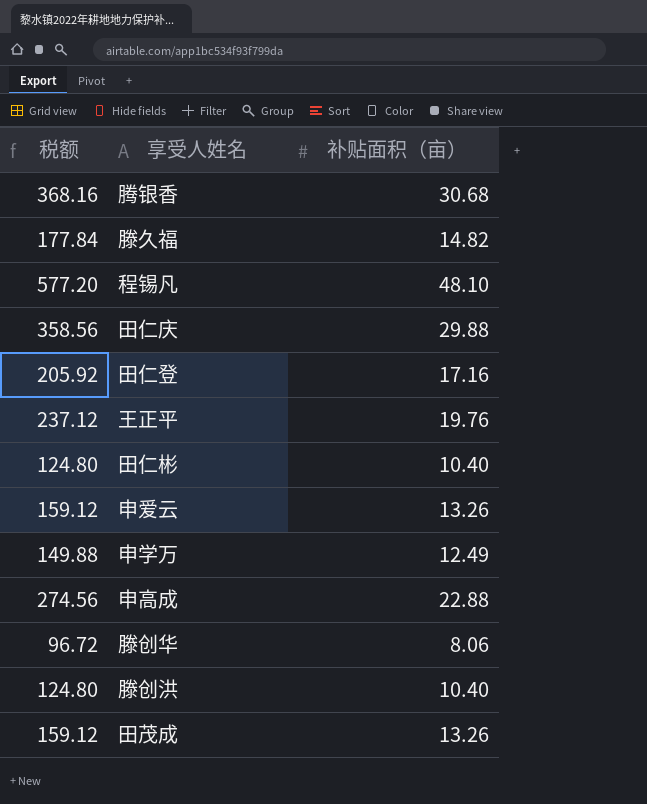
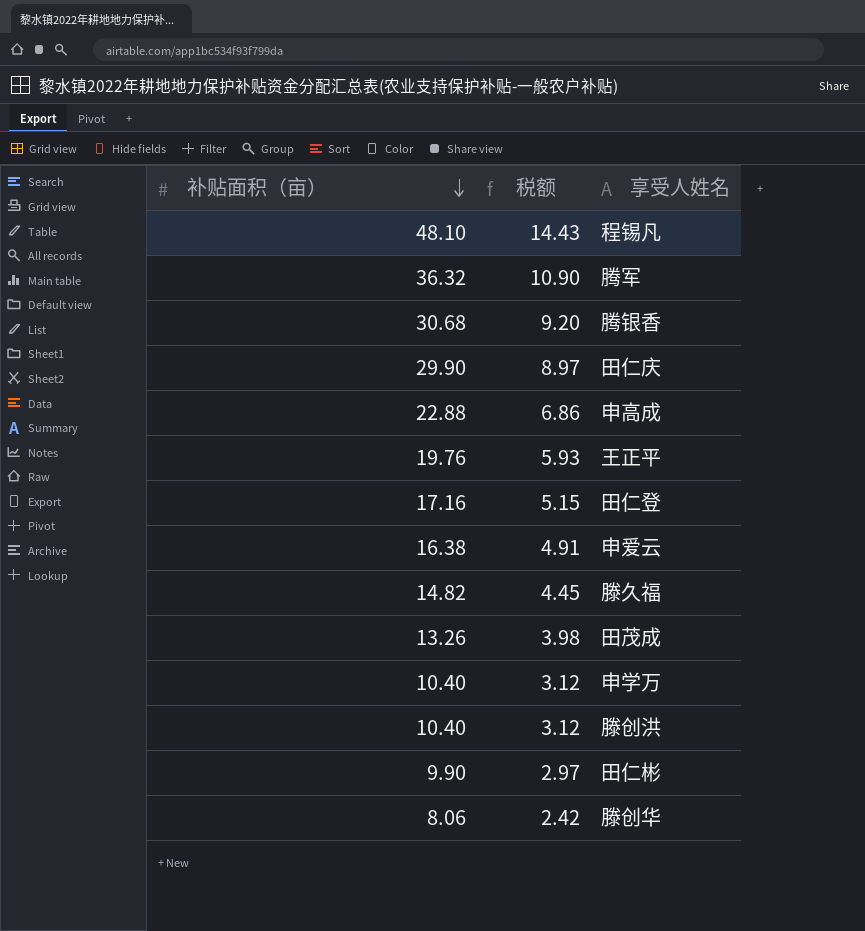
row order: none -> 补贴面积（亩） descending
column 补贴面积（亩） | position: 3 -> 1
column 税额 | formula: [补贴面积（亩）] * 12 -> [补贴面积（亩）] * 0.3
row 腾军: none -> 36.32 | 10.90
田仁庆 | 补贴面积（亩）: 29.88 -> 29.90
申爱云 | 补贴面积（亩）: 13.26 -> 16.38
申学万 | 补贴面积（亩）: 12.49 -> 10.40
田仁彬 | 补贴面积（亩）: 10.40 -> 9.90

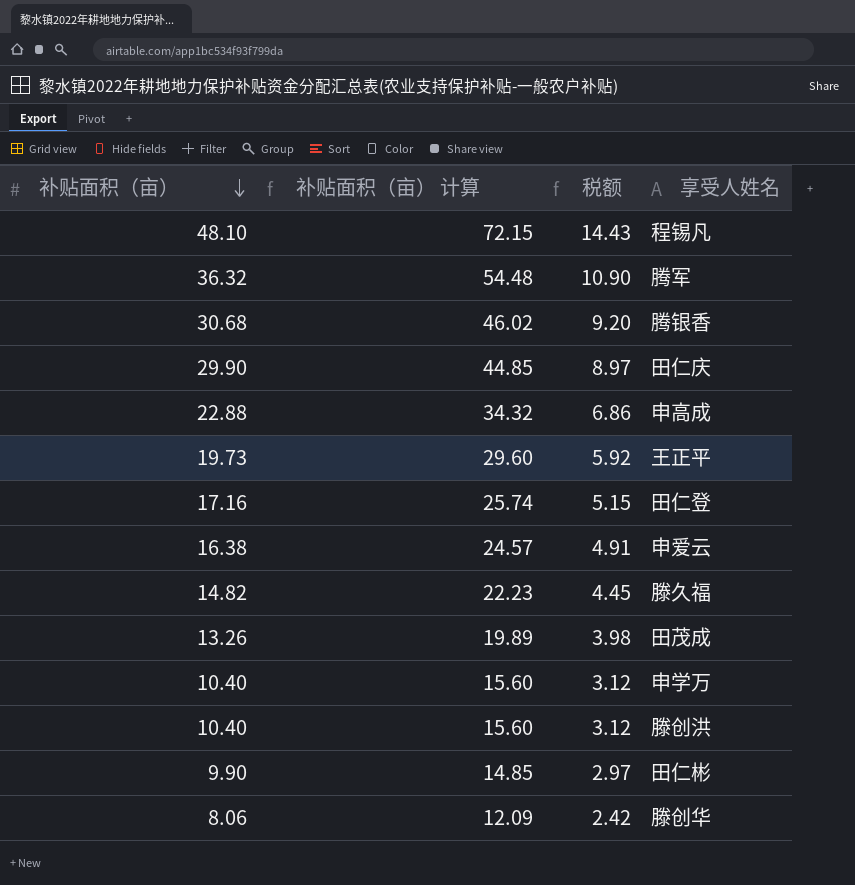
column 补贴面积（亩） 计算 | formula: none -> [补贴面积（亩）] * 1.5
王正平 | 补贴面积（亩）: 19.76 -> 19.73
王正平 | 税额: 5.93 -> 5.92

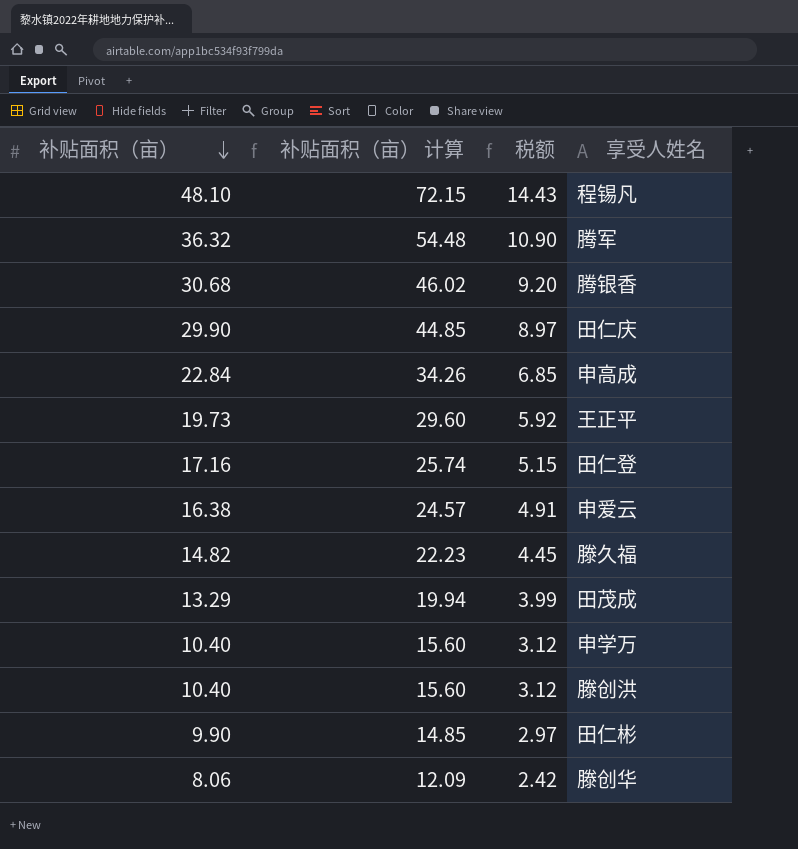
申高成 | 补贴面积（亩）: 22.88 -> 22.84
申高成 | 补贴面积（亩） 计算: 34.32 -> 34.26
申高成 | 税额: 6.86 -> 6.85
田茂成 | 补贴面积（亩）: 13.26 -> 13.29
田茂成 | 补贴面积（亩） 计算: 19.89 -> 19.94
田茂成 | 税额: 3.98 -> 3.99

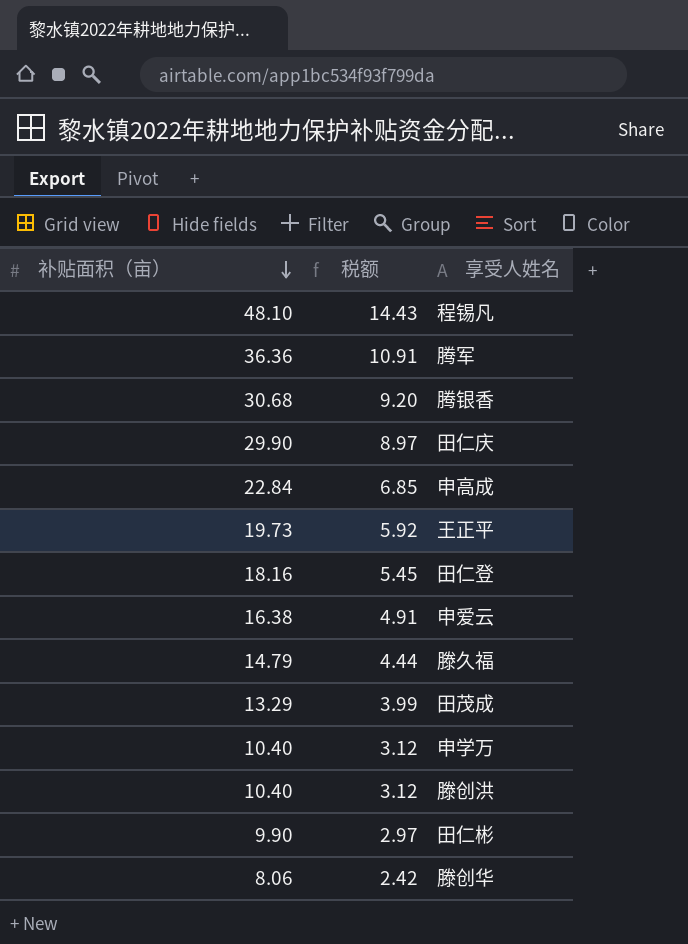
column 补贴面积（亩） 计算 | formula: [补贴面积（亩）] * 1.5 -> none
腾军 | 补贴面积（亩）: 36.32 -> 36.36
腾军 | 税额: 10.90 -> 10.91
田仁登 | 补贴面积（亩）: 17.16 -> 18.16
田仁登 | 税额: 5.15 -> 5.45
滕久福 | 补贴面积（亩）: 14.82 -> 14.79
滕久福 | 税额: 4.45 -> 4.44

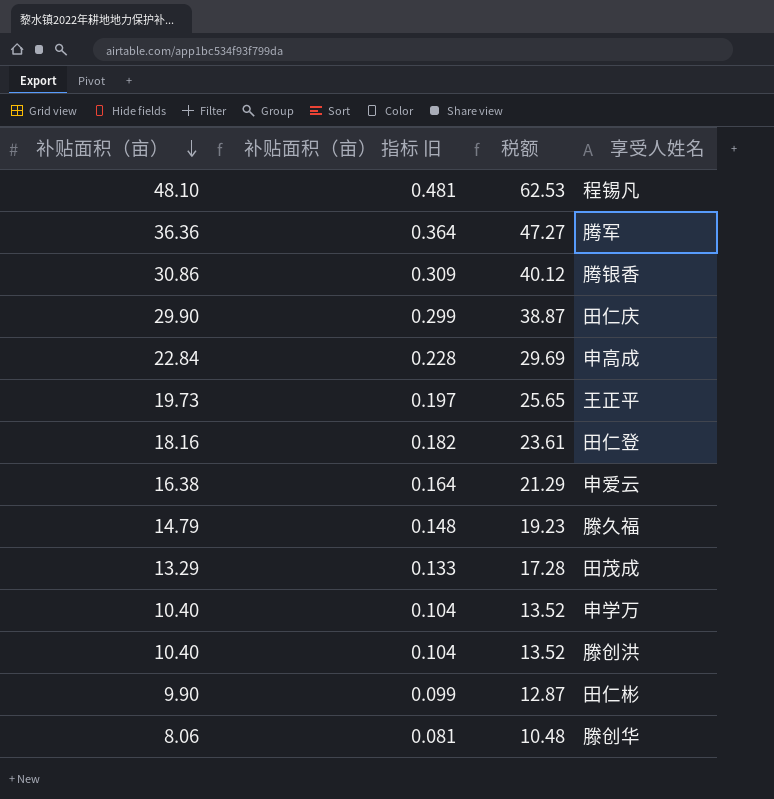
column 补贴面积（亩） 指标 旧 | formula: none -> [补贴面积（亩）] * 0.01
column 税额 | formula: [补贴面积（亩）] * 0.3 -> [补贴面积（亩）] * 1.3
腾银香 | 补贴面积（亩）: 30.68 -> 30.86

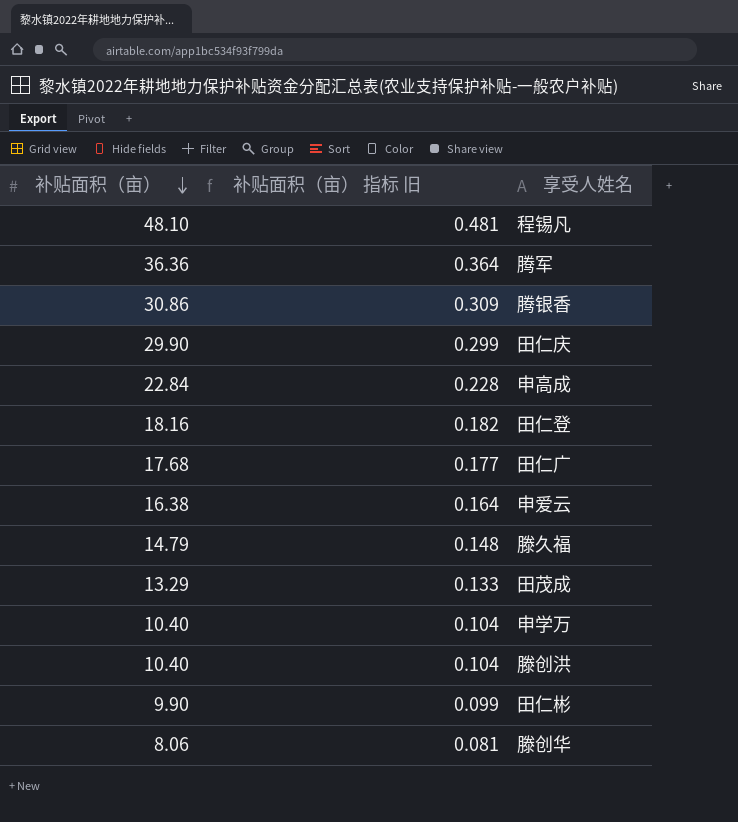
column 税额 | formula: [补贴面积（亩）] * 1.3 -> none
row 王正平: 19.73 | 0.197 | 25.65 -> none
row 田仁广: none -> 17.68 | 0.177

